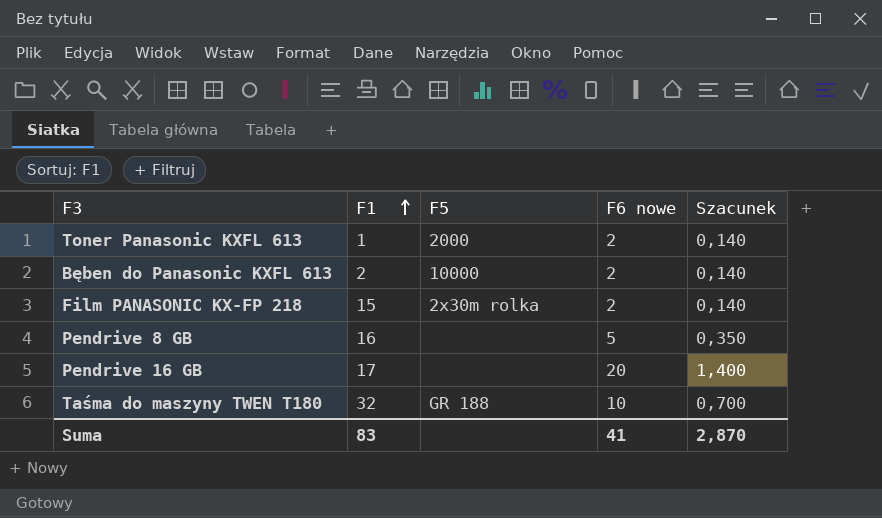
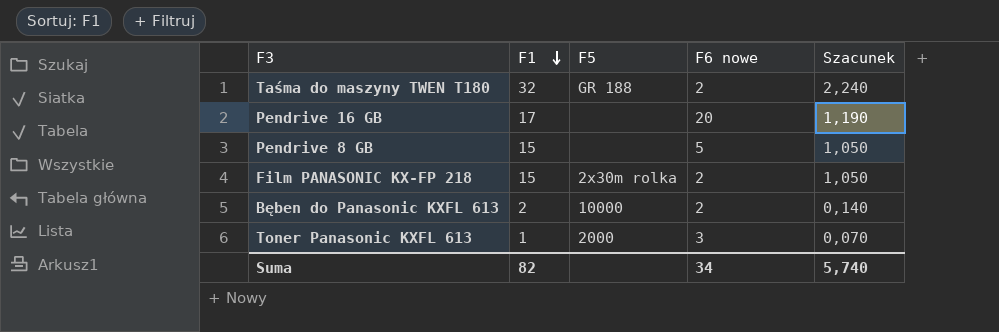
row order: F1 ascending -> F1 descending
column Szacunek | formula: [F6 nowe] * 0,07 -> [F1] * 0,07
Taśma do maszyny TWEN T180 | F6 nowe: 10 -> 2
Pendrive 8 GB | F1: 16 -> 15
Toner Panasonic KXFL 613 | F6 nowe: 2 -> 3
Suma | F1: 83 -> 82
Suma | F6 nowe: 41 -> 34
Suma | Szacunek: 2,870 -> 5,740

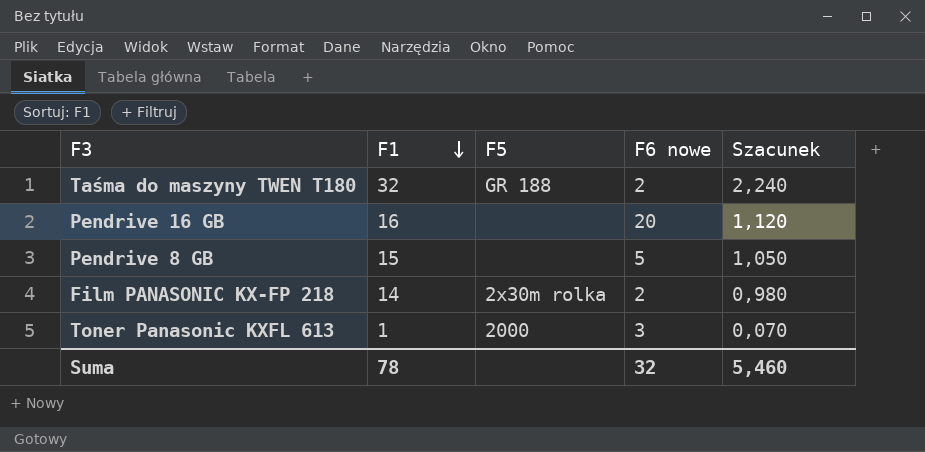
row Bęben do Panasonic KXFL 613: 2 | 10000 | 2 | 0,140 -> none
Pendrive 16 GB | F1: 17 -> 16
Pendrive 16 GB | Szacunek: 1,190 -> 1,120
Film PANASONIC KX-FP 218 | F1: 15 -> 14
Film PANASONIC KX-FP 218 | Szacunek: 1,050 -> 0,980
Suma | F1: 82 -> 78
Suma | F6 nowe: 34 -> 32
Suma | Szacunek: 5,740 -> 5,460

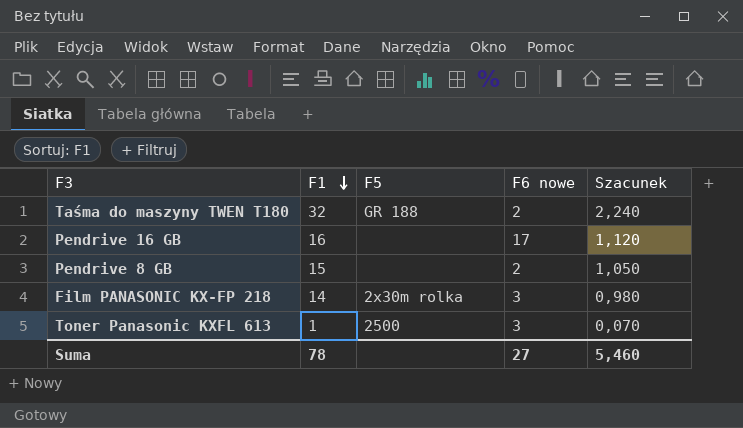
Pendrive 16 GB | F6 nowe: 20 -> 17
Pendrive 8 GB | F6 nowe: 5 -> 2
Film PANASONIC KX-FP 218 | F6 nowe: 2 -> 3
Toner Panasonic KXFL 613 | F5: 2000 -> 2500
Suma | F6 nowe: 32 -> 27

